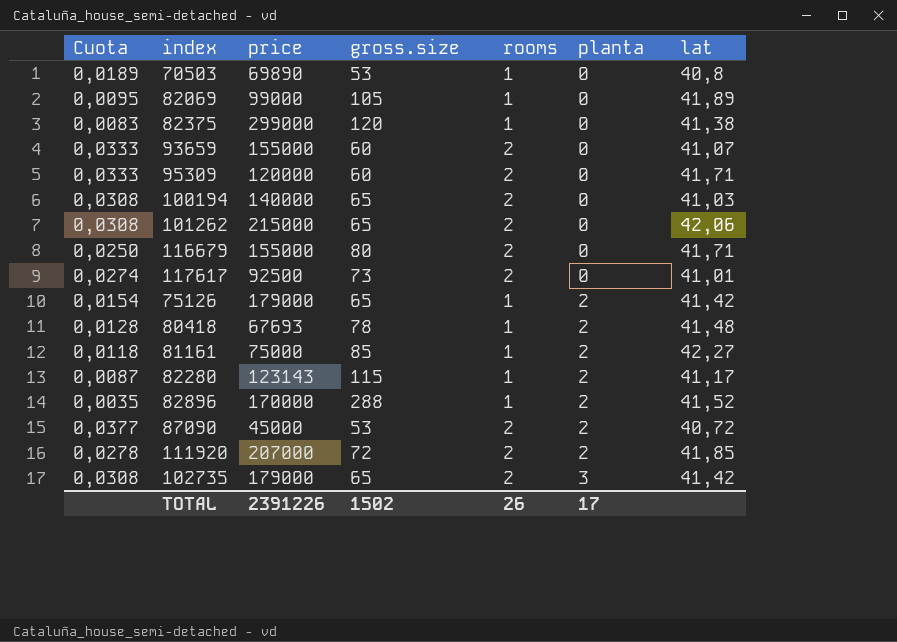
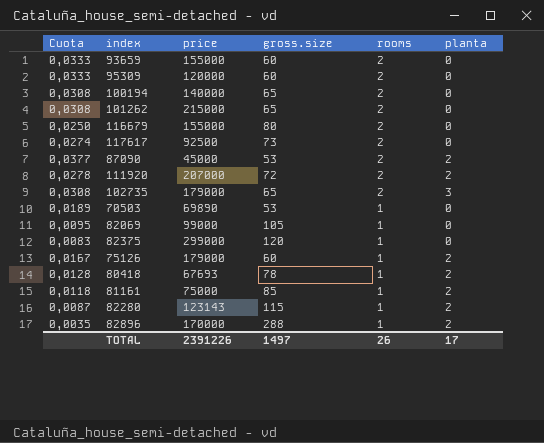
row order: planta ascending -> rooms descending
column lat | position: 7 -> none
75126 | Cuota: 0,0154 -> 0,0167
75126 | gross.size: 65 -> 60
TOTAL | gross.size: 1502 -> 1497

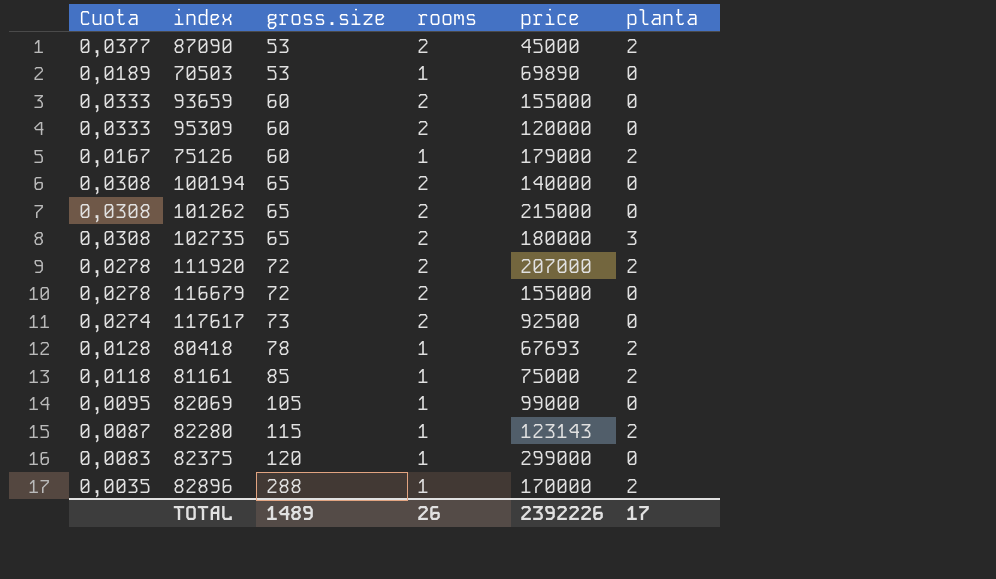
row order: rooms descending -> gross.size ascending
column price | position: 3 -> 5
102735 | price: 179000 -> 180000
116679 | Cuota: 0,0250 -> 0,0278
116679 | gross.size: 80 -> 72
TOTAL | gross.size: 1497 -> 1489
TOTAL | price: 2391226 -> 2392226

